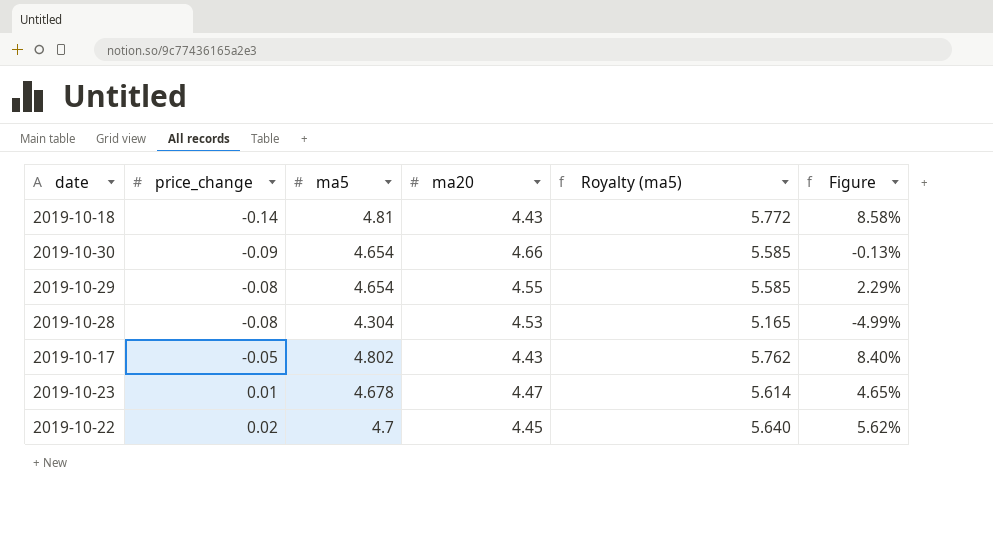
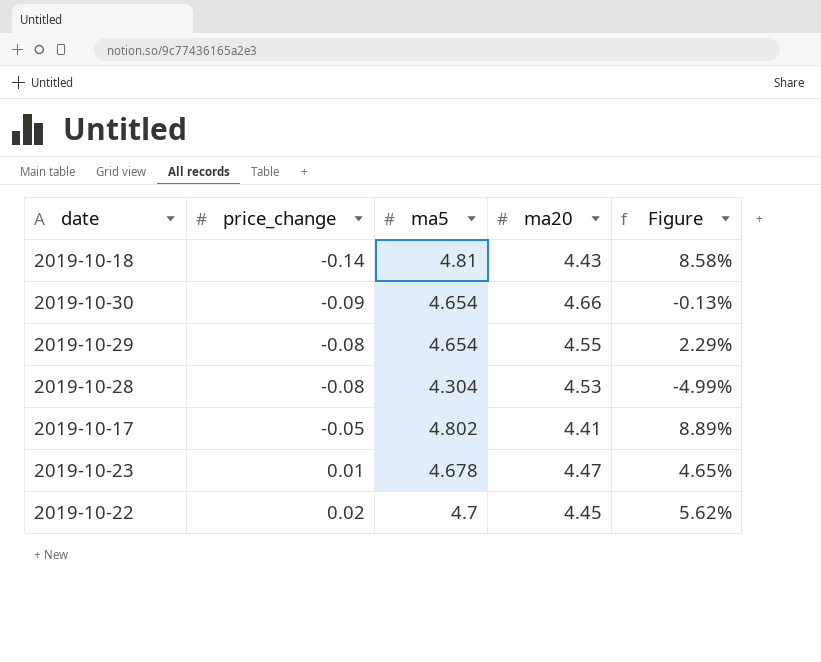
column Royalty (ma5) | formula: [ma5] * 1.2 -> none
2019-10-17 | ma20: 4.43 -> 4.41
2019-10-17 | Figure: 8.40% -> 8.89%

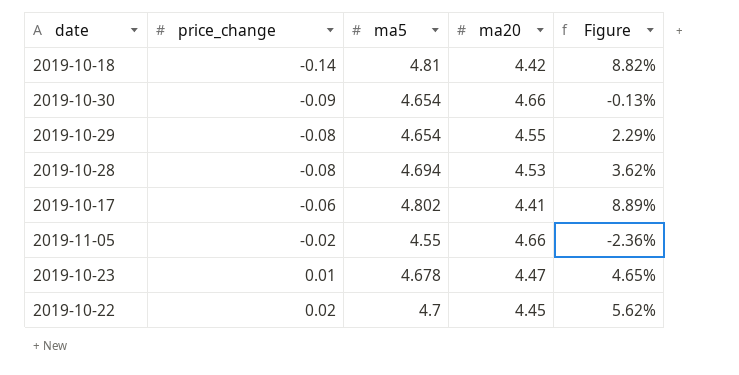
2019-10-18 | ma20: 4.43 -> 4.42
2019-10-18 | Figure: 8.58% -> 8.82%
2019-10-28 | ma5: 4.304 -> 4.694
2019-10-28 | Figure: -4.99% -> 3.62%
2019-10-17 | price_change: -0.05 -> -0.06
row 2019-11-05: none -> -0.02 | 4.55 | 4.66 | -2.36%

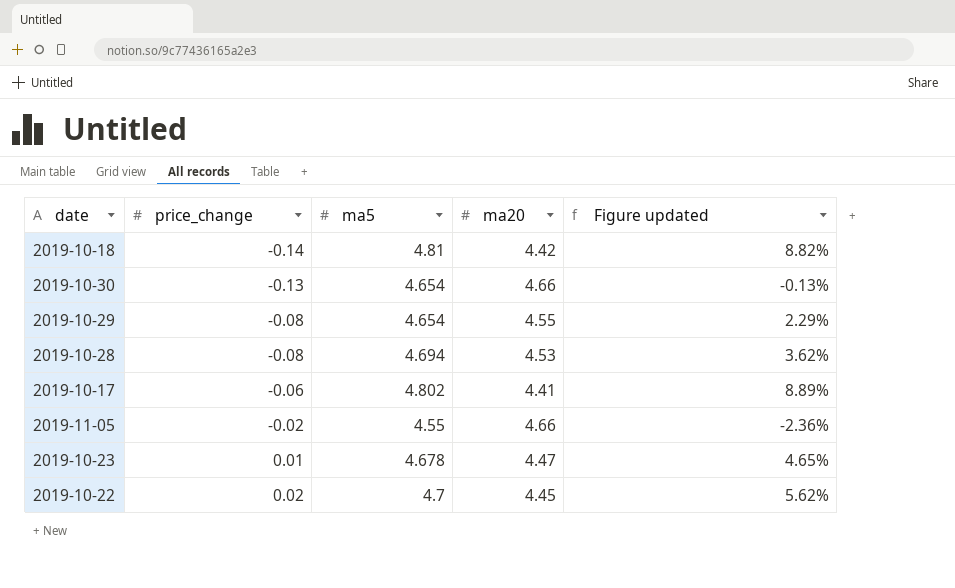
column name: Figure -> Figure updated
2019-10-30 | price_change: -0.09 -> -0.13

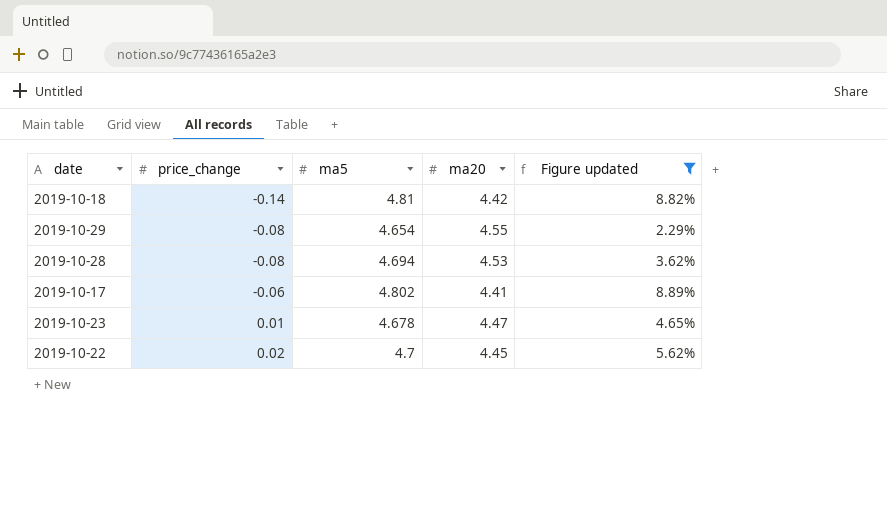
filter: none -> Figure updated >= 2.29%

